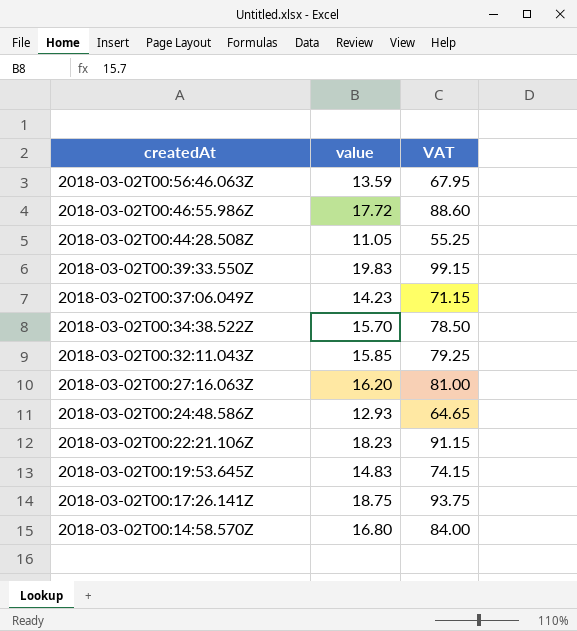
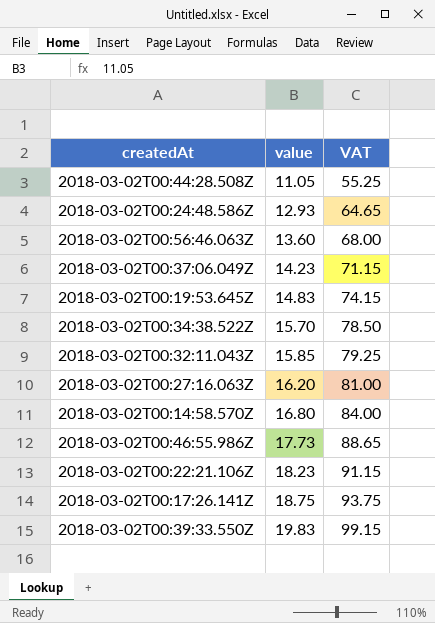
row order: createdAt descending -> value ascending
2018-03-02T00:56:46.063Z | value: 13.59 -> 13.60
2018-03-02T00:56:46.063Z | VAT: 67.95 -> 68.00
2018-03-02T00:46:55.986Z | value: 17.72 -> 17.73
2018-03-02T00:46:55.986Z | VAT: 88.60 -> 88.65

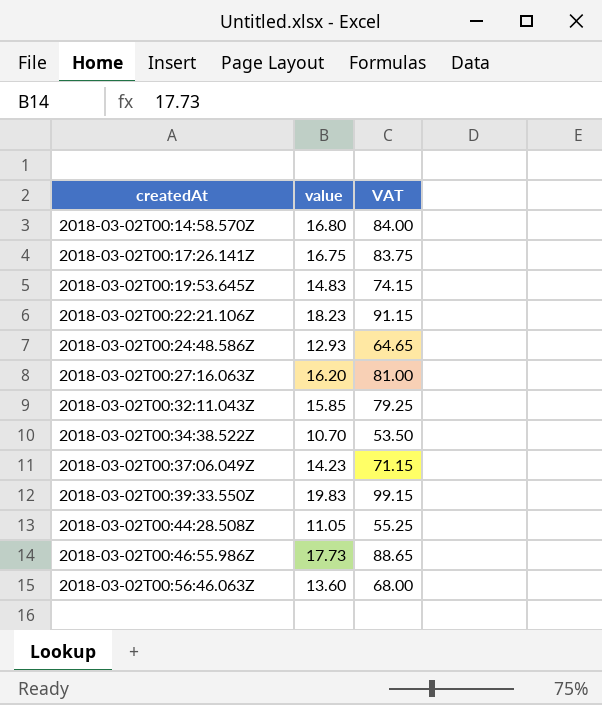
row order: value ascending -> createdAt ascending
2018-03-02T00:17:26.141Z | value: 18.75 -> 16.75
2018-03-02T00:17:26.141Z | VAT: 93.75 -> 83.75
2018-03-02T00:34:38.522Z | value: 15.70 -> 10.70
2018-03-02T00:34:38.522Z | VAT: 78.50 -> 53.50

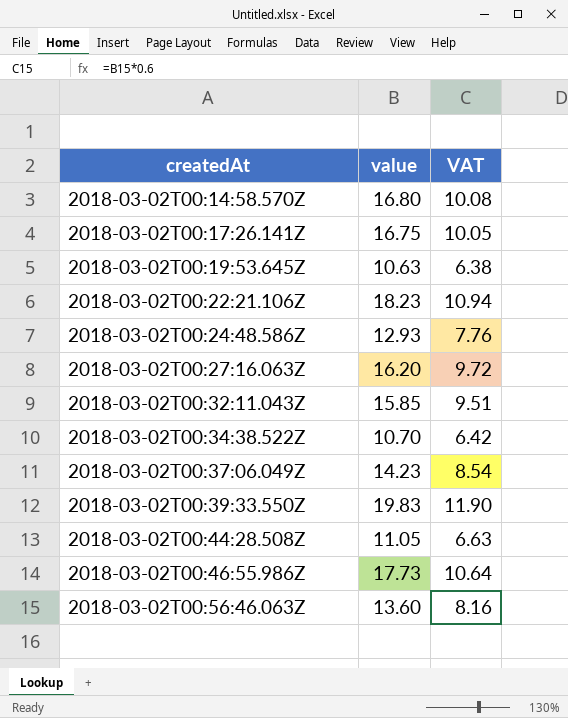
column VAT | formula: [value] * 5 -> [value] * 0.6
2018-03-02T00:19:53.645Z | value: 14.83 -> 10.63

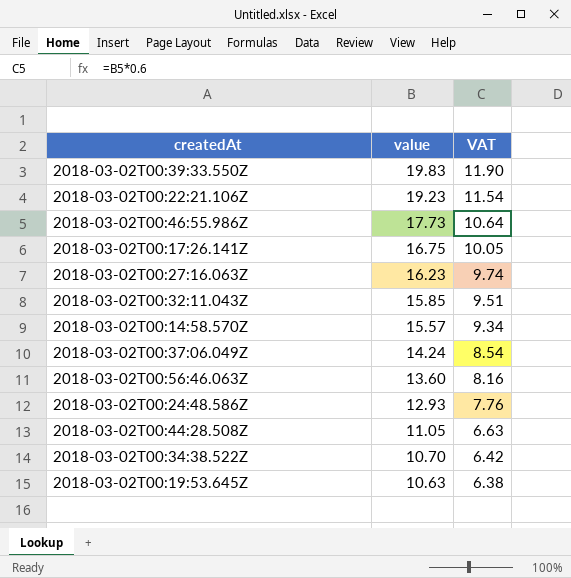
row order: createdAt ascending -> value descending
2018-03-02T00:22:21.106Z | value: 18.23 -> 19.23
2018-03-02T00:22:21.106Z | VAT: 10.94 -> 11.54
2018-03-02T00:27:16.063Z | value: 16.20 -> 16.23
2018-03-02T00:27:16.063Z | VAT: 9.72 -> 9.74
2018-03-02T00:14:58.570Z | value: 16.80 -> 15.57
2018-03-02T00:14:58.570Z | VAT: 10.08 -> 9.34
2018-03-02T00:37:06.049Z | value: 14.23 -> 14.24

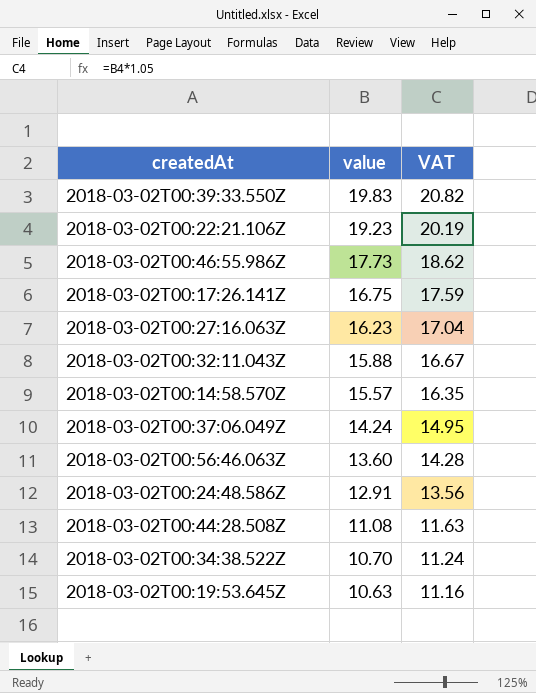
column VAT | formula: [value] * 0.6 -> [value] * 1.05
2018-03-02T00:32:11.043Z | value: 15.85 -> 15.88
2018-03-02T00:24:48.586Z | value: 12.93 -> 12.91
2018-03-02T00:44:28.508Z | value: 11.05 -> 11.08

